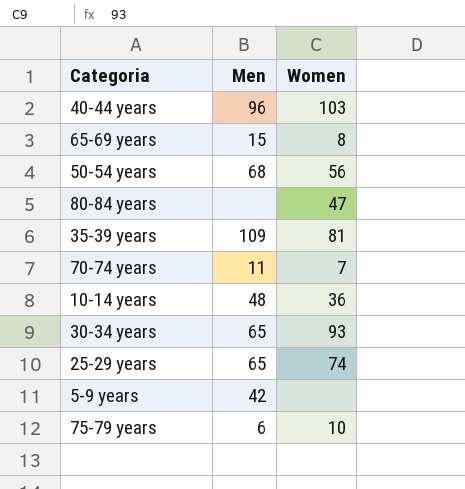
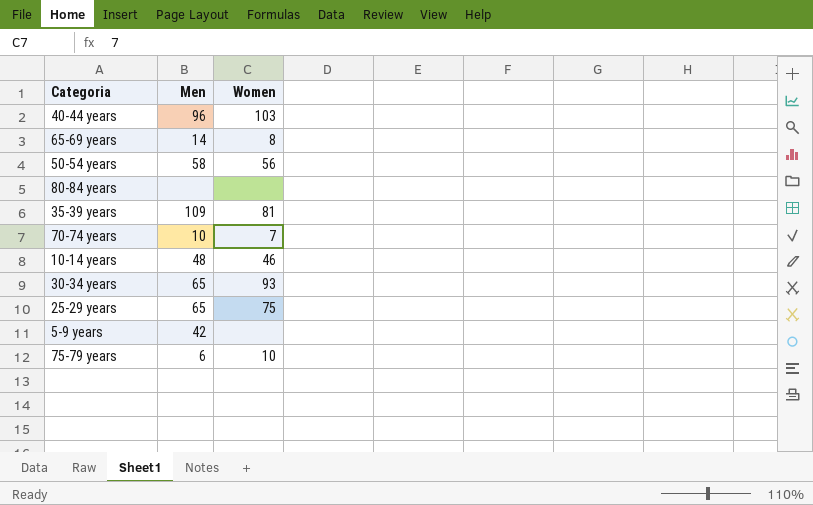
65-69 years | Men: 15 -> 14
50-54 years | Men: 68 -> 58
80-84 years | Women: 47 -> none
70-74 years | Men: 11 -> 10
10-14 years | Women: 36 -> 46
25-29 years | Women: 74 -> 75

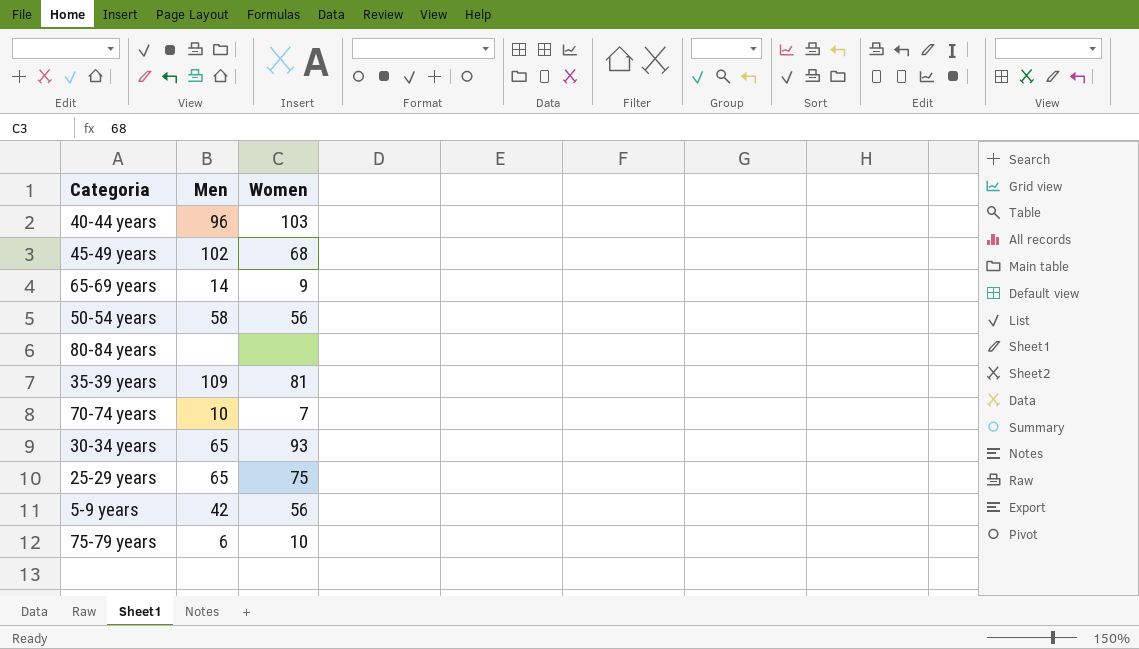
row 10-14 years: 48 | 46 -> none
row 45-49 years: none -> 102 | 68
65-69 years | Women: 8 -> 9
5-9 years | Women: none -> 56

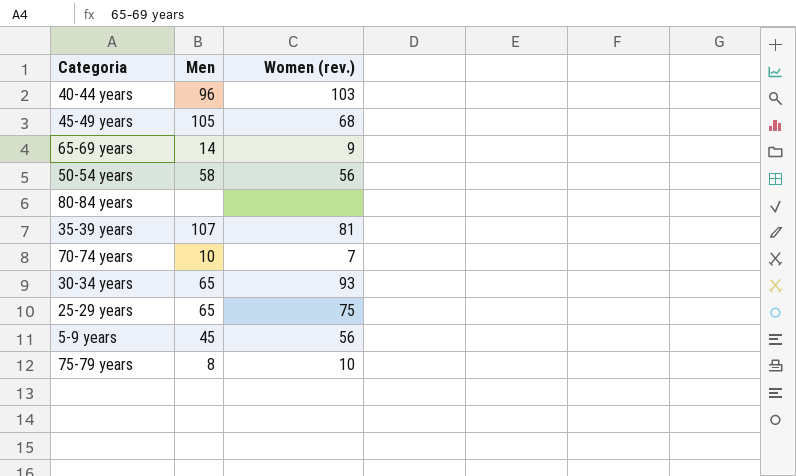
column name: Women -> Women (rev.)
45-49 years | Men: 102 -> 105
35-39 years | Men: 109 -> 107
5-9 years | Men: 42 -> 45
75-79 years | Men: 6 -> 8

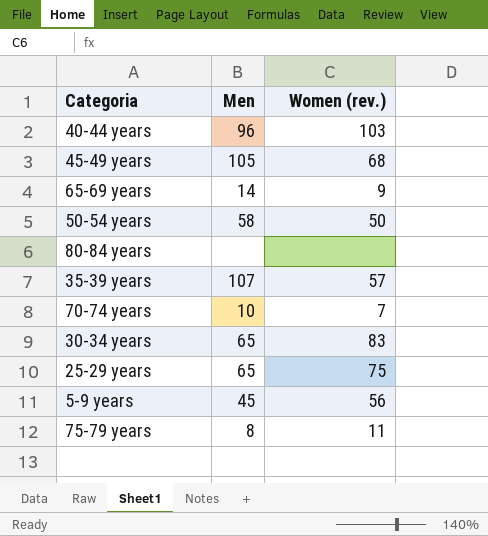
50-54 years | Women (rev.): 56 -> 50
35-39 years | Women (rev.): 81 -> 57
30-34 years | Women (rev.): 93 -> 83
75-79 years | Women (rev.): 10 -> 11

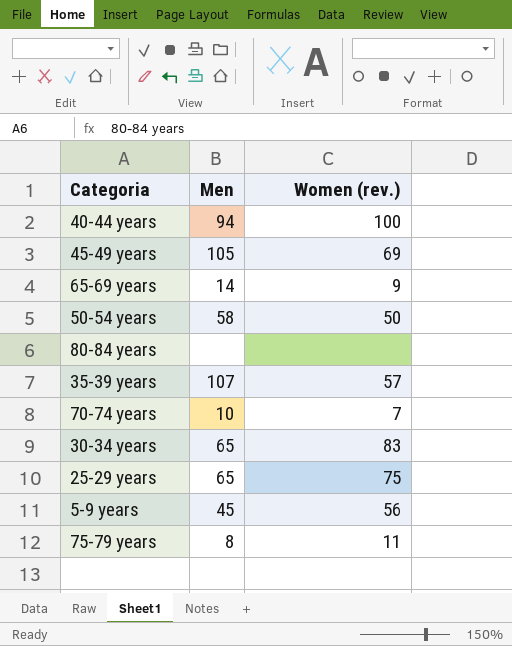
40-44 years | Men: 96 -> 94
40-44 years | Women (rev.): 103 -> 100
45-49 years | Women (rev.): 68 -> 69

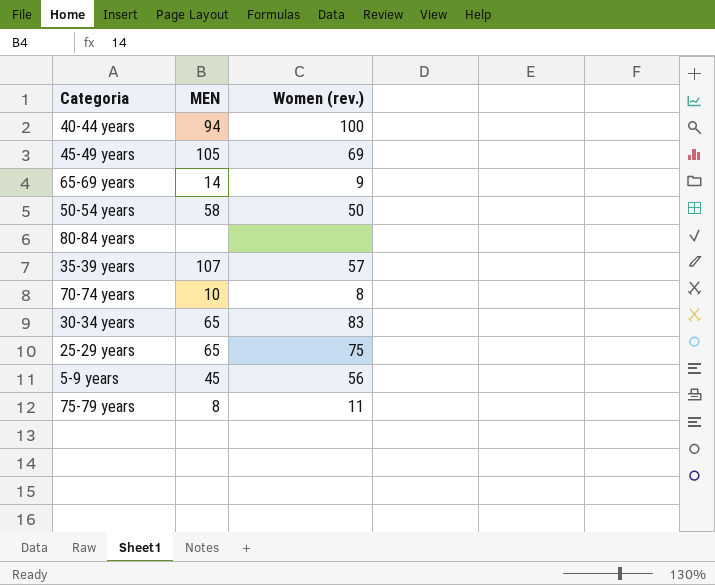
column name: Men -> MEN
70-74 years | Women (rev.): 7 -> 8

